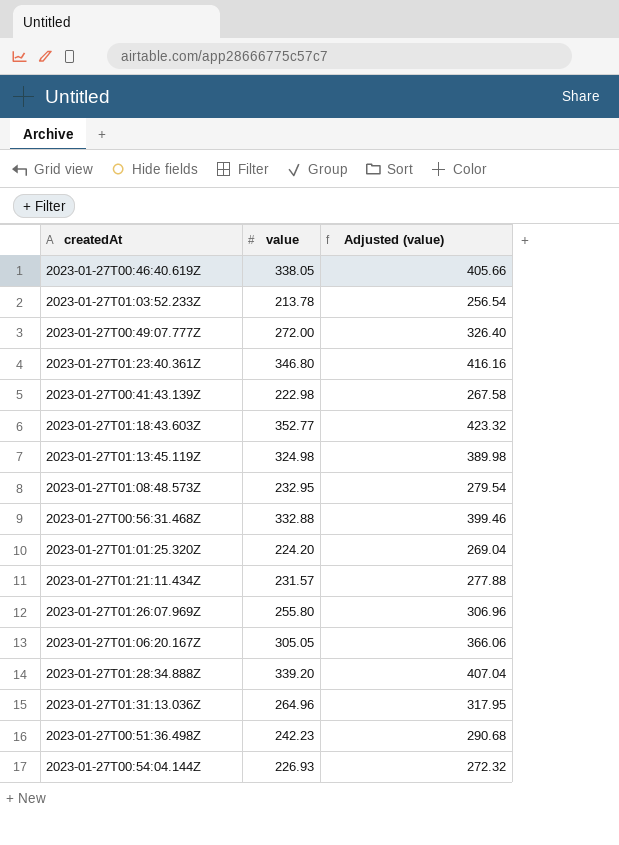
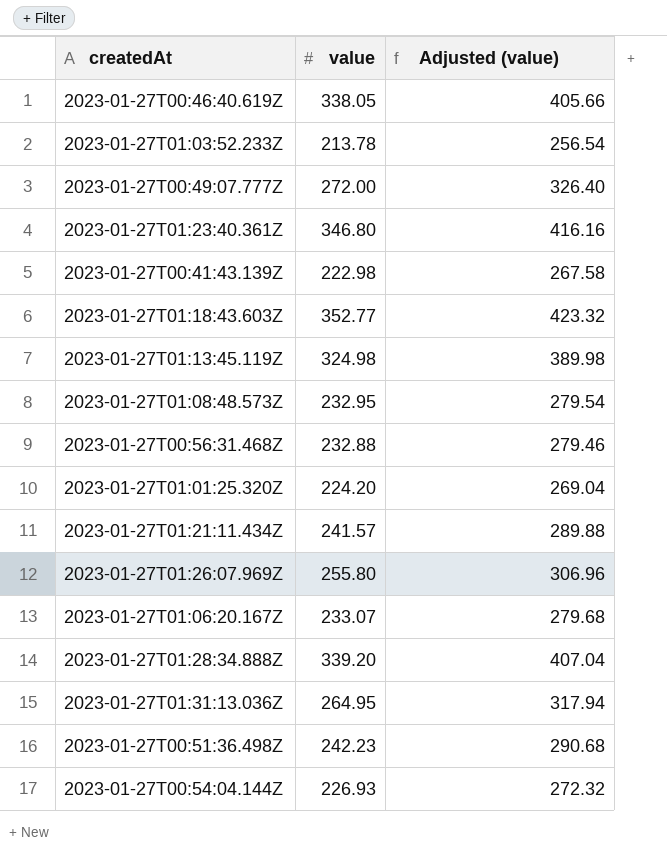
2023-01-27T00:56:31.468Z | value: 332.88 -> 232.88
2023-01-27T00:56:31.468Z | Adjusted (value): 399.46 -> 279.46
2023-01-27T01:21:11.434Z | value: 231.57 -> 241.57
2023-01-27T01:21:11.434Z | Adjusted (value): 277.88 -> 289.88
2023-01-27T01:06:20.167Z | value: 305.05 -> 233.07
2023-01-27T01:06:20.167Z | Adjusted (value): 366.06 -> 279.68
2023-01-27T01:31:13.036Z | value: 264.96 -> 264.95
2023-01-27T01:31:13.036Z | Adjusted (value): 317.95 -> 317.94

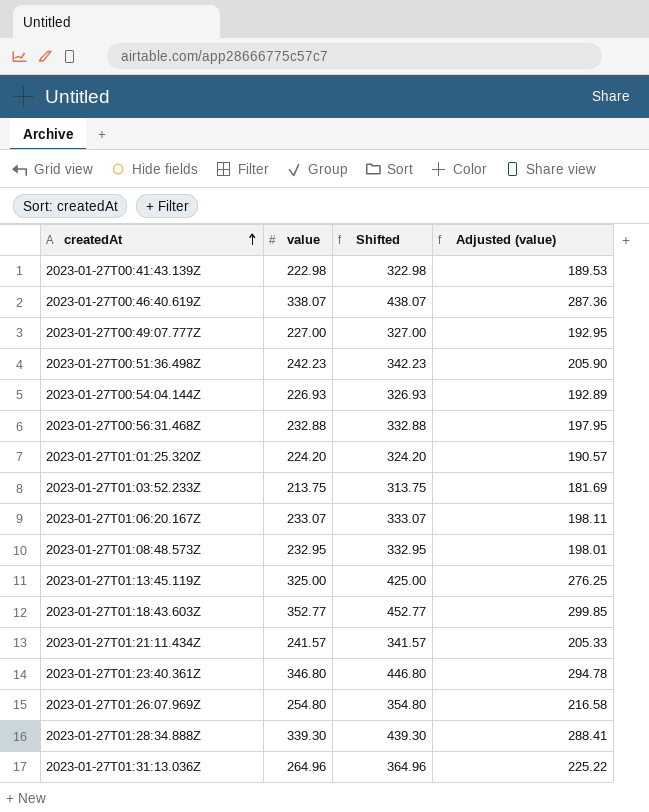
row order: none -> createdAt ascending
column Shifted | formula: none -> [value] + 100
column Adjusted (value) | formula: [value] * 1.2 -> [value] * 0.85
2023-01-27T00:46:40.619Z | value: 338.05 -> 338.07
2023-01-27T00:49:07.777Z | value: 272.00 -> 227.00
2023-01-27T01:03:52.233Z | value: 213.78 -> 213.75
2023-01-27T01:13:45.119Z | value: 324.98 -> 325.00
2023-01-27T01:26:07.969Z | value: 255.80 -> 254.80
2023-01-27T01:28:34.888Z | value: 339.20 -> 339.30
2023-01-27T01:31:13.036Z | value: 264.95 -> 264.96

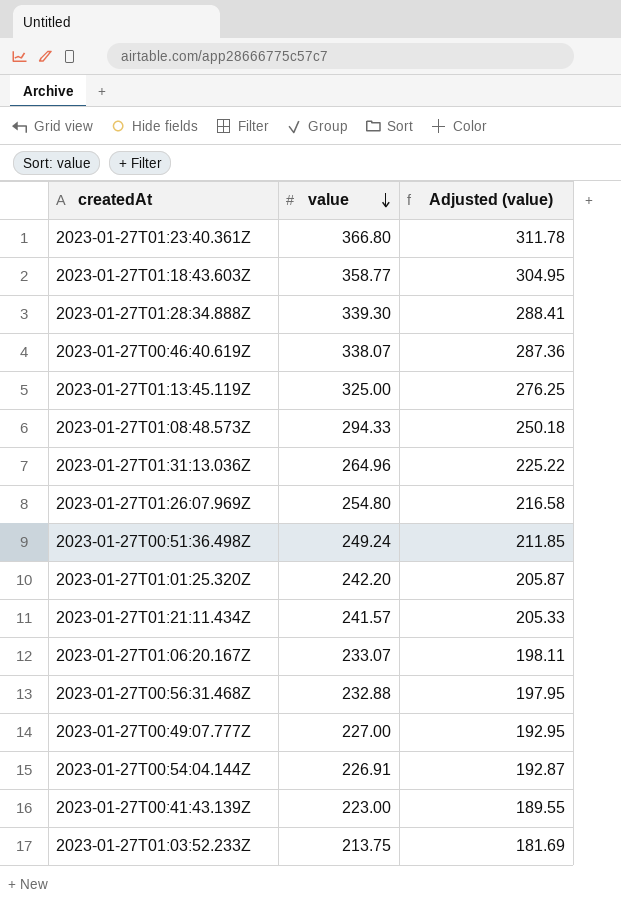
row order: createdAt ascending -> value descending
column Shifted | formula: [value] + 100 -> none
2023-01-27T01:23:40.361Z | value: 346.80 -> 366.80
2023-01-27T01:23:40.361Z | Adjusted (value): 294.78 -> 311.78
2023-01-27T01:18:43.603Z | value: 352.77 -> 358.77
2023-01-27T01:18:43.603Z | Adjusted (value): 299.85 -> 304.95
2023-01-27T01:08:48.573Z | value: 232.95 -> 294.33
2023-01-27T01:08:48.573Z | Adjusted (value): 198.01 -> 250.18
2023-01-27T00:51:36.498Z | value: 242.23 -> 249.24
2023-01-27T00:51:36.498Z | Adjusted (value): 205.90 -> 211.85
2023-01-27T01:01:25.320Z | value: 224.20 -> 242.20
2023-01-27T01:01:25.320Z | Adjusted (value): 190.57 -> 205.87
2023-01-27T00:54:04.144Z | value: 226.93 -> 226.91
2023-01-27T00:54:04.144Z | Adjusted (value): 192.89 -> 192.87
2023-01-27T00:41:43.139Z | value: 222.98 -> 223.00
2023-01-27T00:41:43.139Z | Adjusted (value): 189.53 -> 189.55

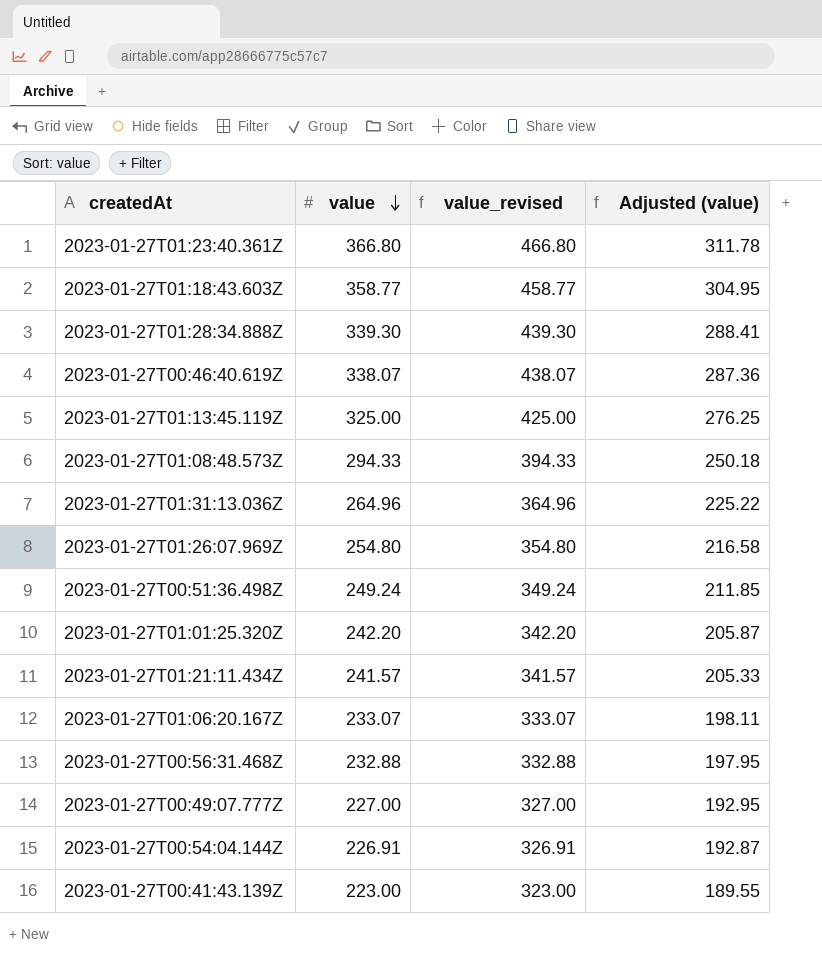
column value_revised | formula: none -> [value] + 100
row 2023-01-27T01:03:52.233Z: 213.75 | 181.69 -> none

